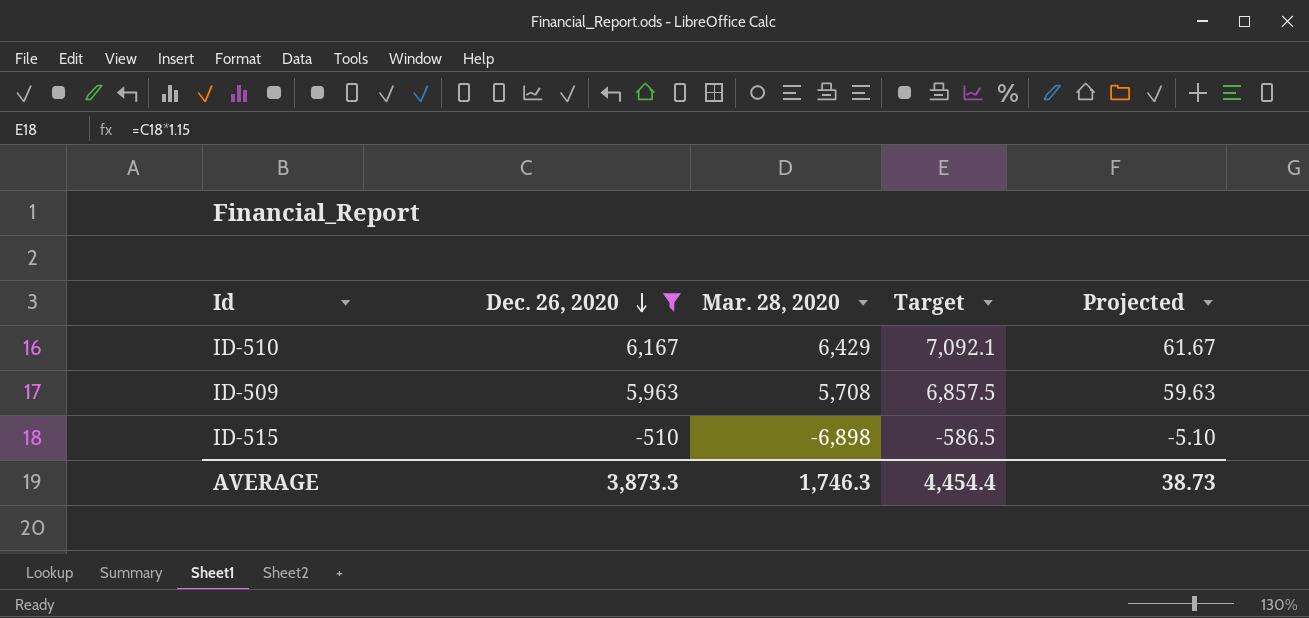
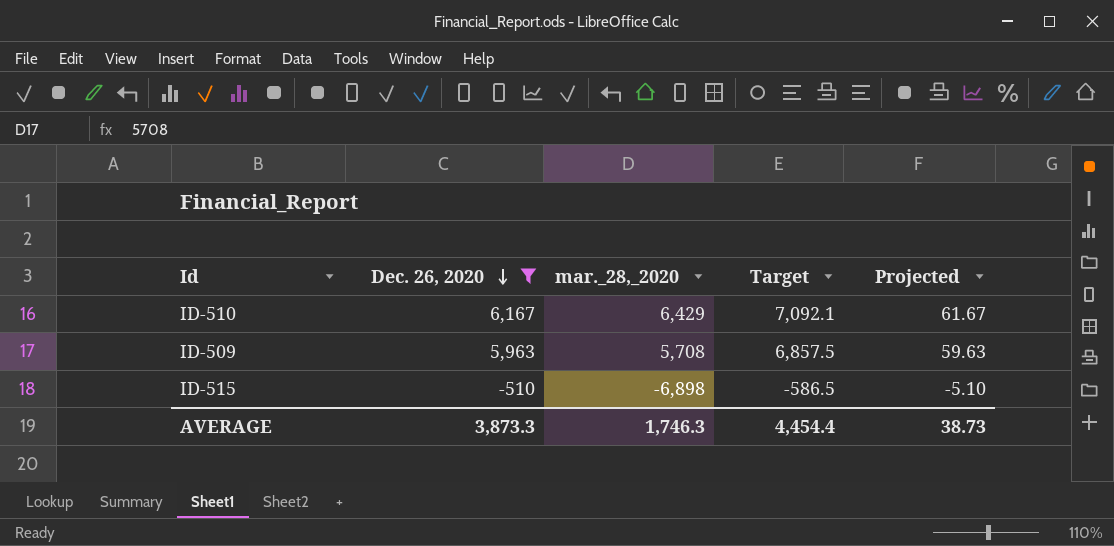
column name: Mar. 28, 2020 -> mar._28,_2020

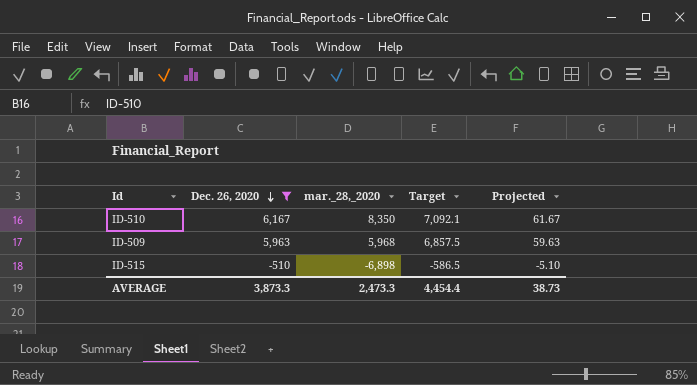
ID-510 | mar._28,_2020: 6,429 -> 8,350
ID-509 | mar._28,_2020: 5,708 -> 5,968
AVERAGE | mar._28,_2020: 1,746.3 -> 2,473.3

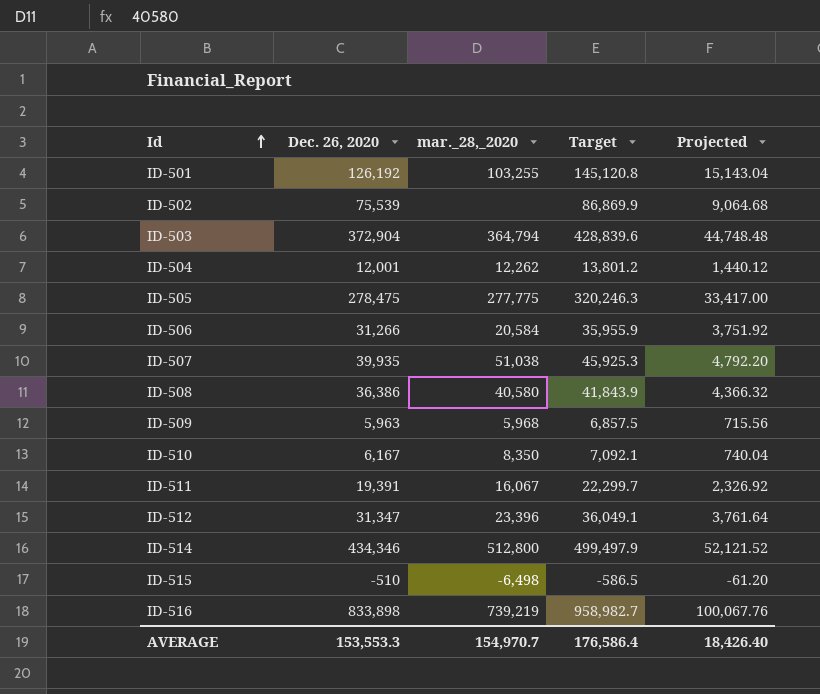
filter: Dec. 26, 2020 <= 6,167 -> none
row order: Dec. 26, 2020 descending -> Id ascending
column Projected | formula: [Dec. 26, 2020] * 0.01 -> [Dec. 26, 2020] * 0.12
ID-515 | mar._28,_2020: -6,898 -> -6,498
AVERAGE | Dec. 26, 2020: 3,873.3 -> 153,553.3
AVERAGE | mar._28,_2020: 2,473.3 -> 154,970.7
AVERAGE | Target: 4,454.4 -> 176,586.4
AVERAGE | Projected: 38.73 -> 18,426.40

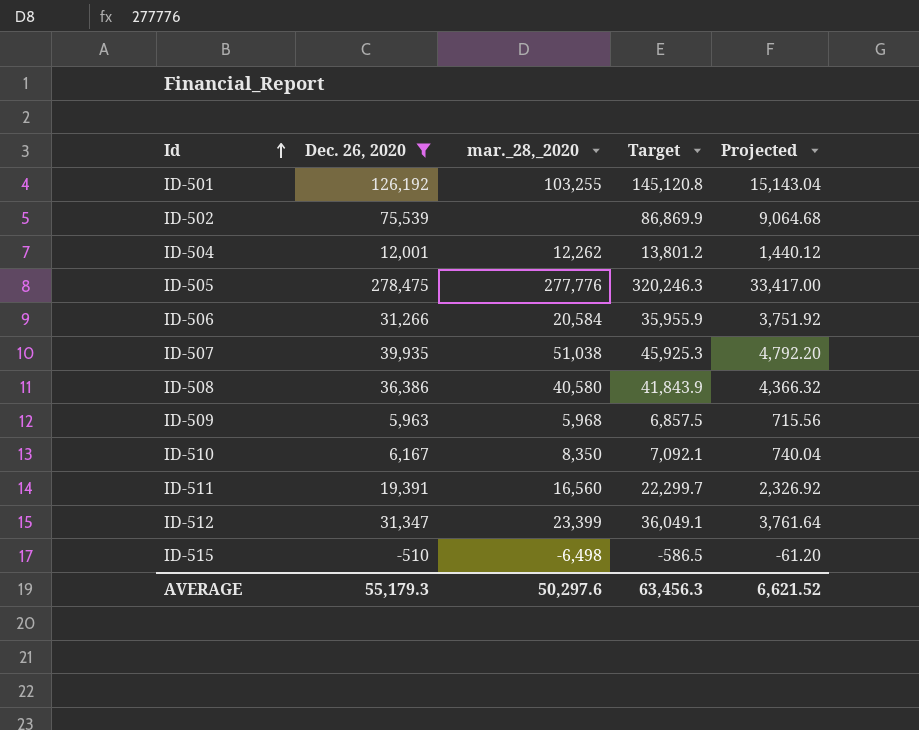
filter: none -> Dec. 26, 2020 <= 278,475
ID-505 | mar._28,_2020: 277,775 -> 277,776
ID-511 | mar._28,_2020: 16,067 -> 16,560
ID-512 | mar._28,_2020: 23,396 -> 23,399
AVERAGE | Dec. 26, 2020: 153,553.3 -> 55,179.3
AVERAGE | mar._28,_2020: 154,970.7 -> 50,297.6
AVERAGE | Target: 176,586.4 -> 63,456.3
AVERAGE | Projected: 18,426.40 -> 6,621.52

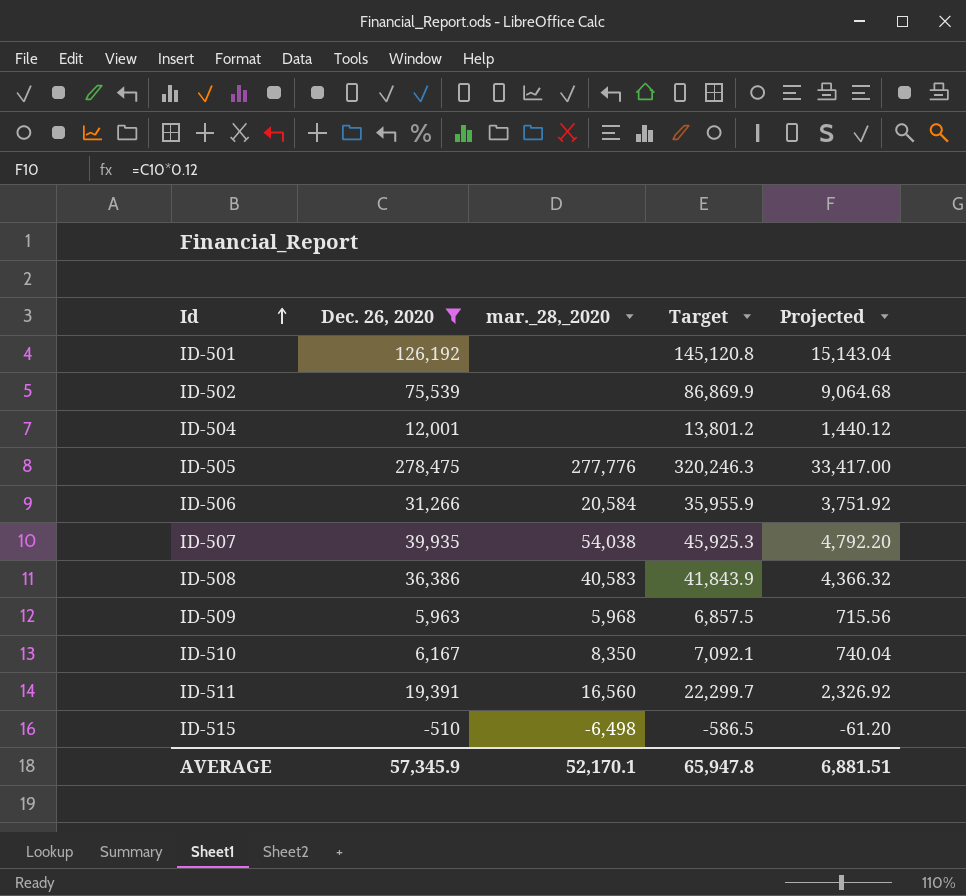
row ID-512: 31,347 | 23,399 | 36,049.1 | 3,761.64 -> none
ID-501 | mar._28,_2020: 103,255 -> none
ID-504 | mar._28,_2020: 12,262 -> none
ID-507 | mar._28,_2020: 51,038 -> 54,038
ID-508 | mar._28,_2020: 40,580 -> 40,583
AVERAGE | Dec. 26, 2020: 55,179.3 -> 57,345.9
AVERAGE | mar._28,_2020: 50,297.6 -> 52,170.1
AVERAGE | Target: 63,456.3 -> 65,947.8
AVERAGE | Projected: 6,621.52 -> 6,881.51

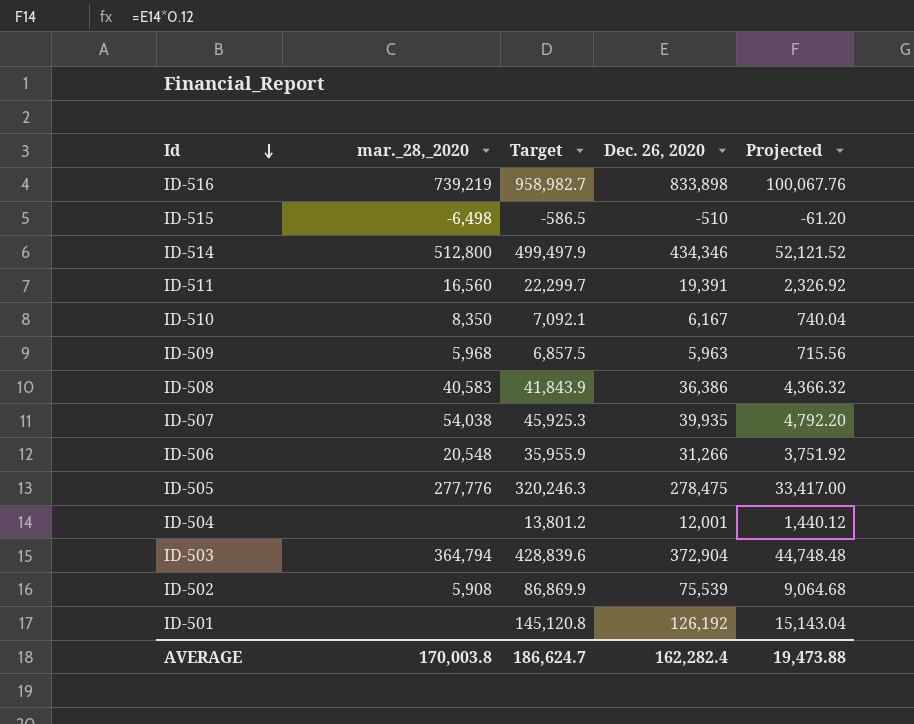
filter: Dec. 26, 2020 <= 278,475 -> none
row order: Id ascending -> Id descending
column Dec. 26, 2020 | position: 2 -> 4
ID-506 | mar._28,_2020: 20,584 -> 20,548
ID-502 | mar._28,_2020: none -> 5,908
AVERAGE | mar._28,_2020: 52,170.1 -> 170,003.8
AVERAGE | Target: 65,947.8 -> 186,624.7
AVERAGE | Dec. 26, 2020: 57,345.9 -> 162,282.4
AVERAGE | Projected: 6,881.51 -> 19,473.88

